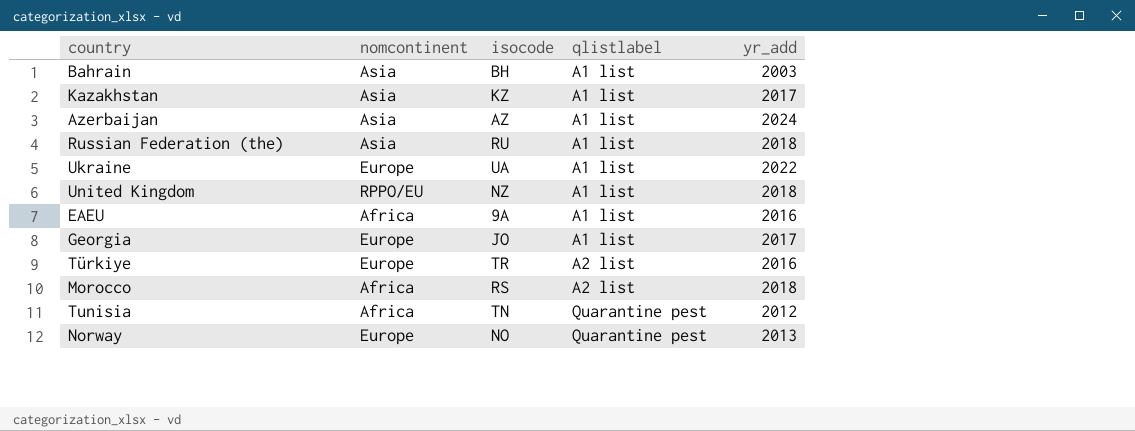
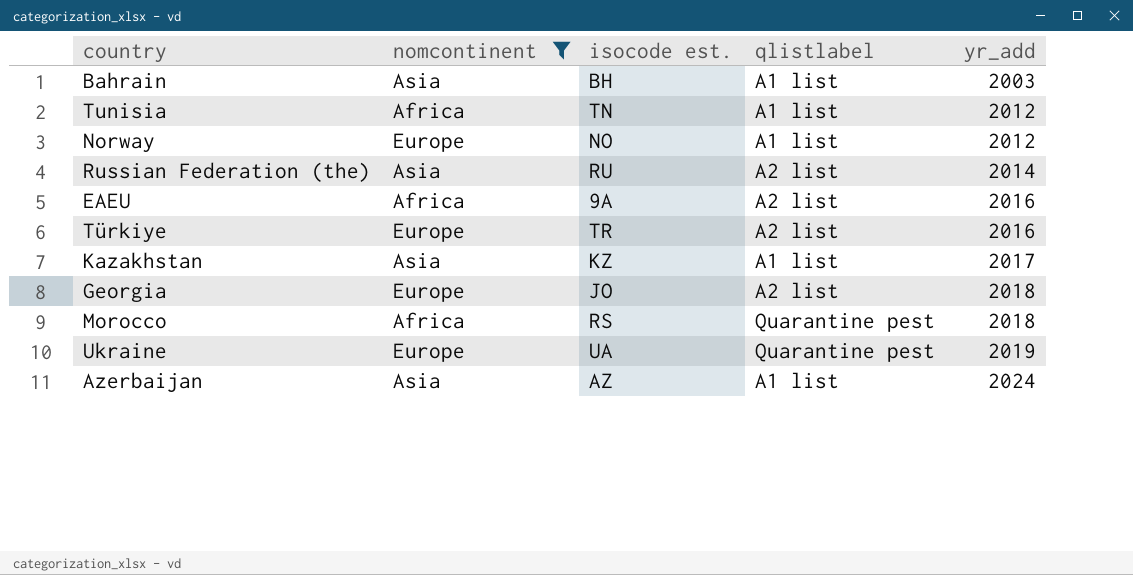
filter: none -> nomcontinent != RPPO/EU
row order: qlistlabel ascending -> yr_add ascending
column name: isocode -> isocode est.
Tunisia | qlistlabel: Quarantine pest -> A1 list
Norway | qlistlabel: Quarantine pest -> A1 list
Norway | yr_add: 2013 -> 2012
Russian Federation (the) | qlistlabel: A1 list -> A2 list
Russian Federation (the) | yr_add: 2018 -> 2014
EAEU | qlistlabel: A1 list -> A2 list
Georgia | qlistlabel: A1 list -> A2 list
Georgia | yr_add: 2017 -> 2018
Morocco | qlistlabel: A2 list -> Quarantine pest
Ukraine | qlistlabel: A1 list -> Quarantine pest
Ukraine | yr_add: 2022 -> 2019

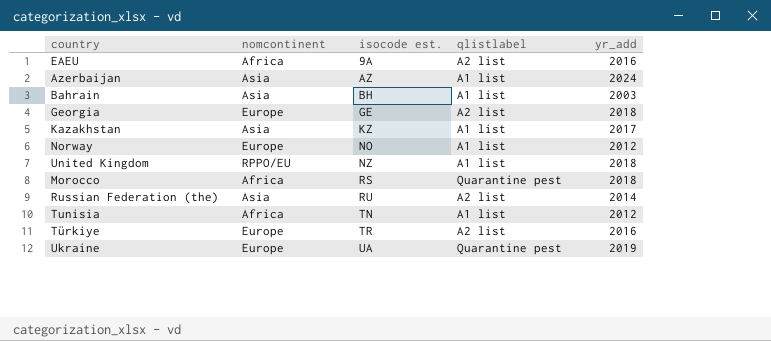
filter: nomcontinent != RPPO/EU -> none
row order: yr_add ascending -> isocode est. ascending
Georgia | isocode est.: JO -> GE

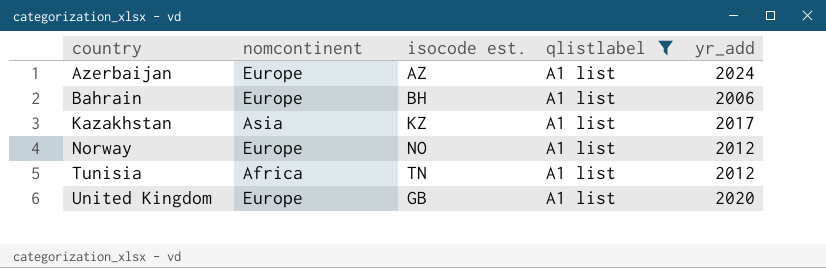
filter: none -> qlistlabel = A1 list
row order: isocode est. ascending -> country ascending
Azerbaijan | nomcontinent: Asia -> Europe
Bahrain | nomcontinent: Asia -> Europe
Bahrain | yr_add: 2003 -> 2006
United Kingdom | nomcontinent: RPPO/EU -> Europe
United Kingdom | isocode est.: NZ -> GB
United Kingdom | yr_add: 2018 -> 2020

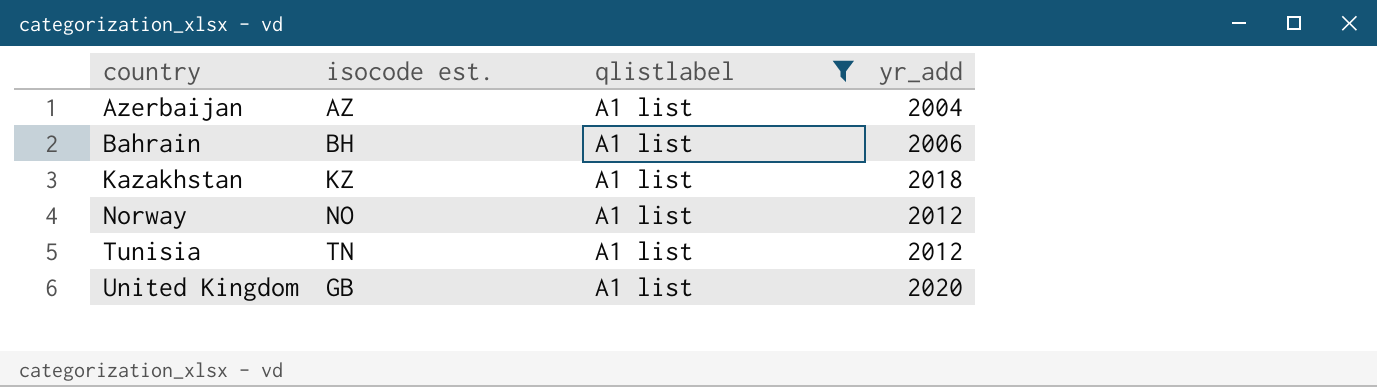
column nomcontinent | position: 2 -> none
Azerbaijan | yr_add: 2024 -> 2004
Kazakhstan | yr_add: 2017 -> 2018

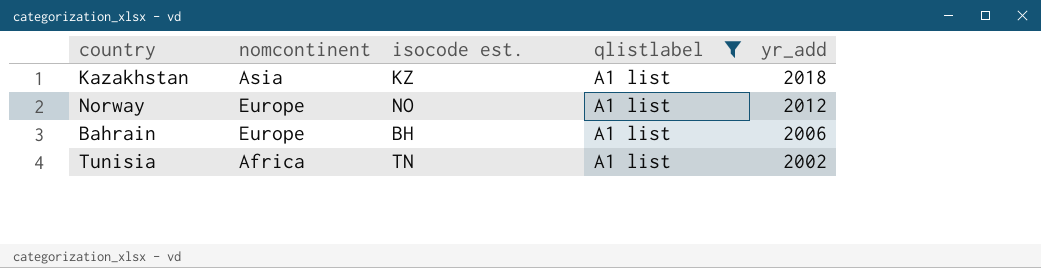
row order: country ascending -> yr_add descending
column nomcontinent | position: none -> 2
row Azerbaijan: AZ | A1 list | 2004 -> none
row United Kingdom: GB | A1 list | 2020 -> none
Tunisia | yr_add: 2012 -> 2002

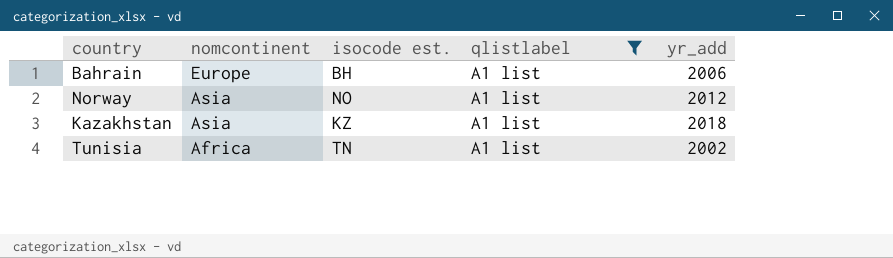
row order: yr_add descending -> nomcontinent descending
Norway | nomcontinent: Europe -> Asia

